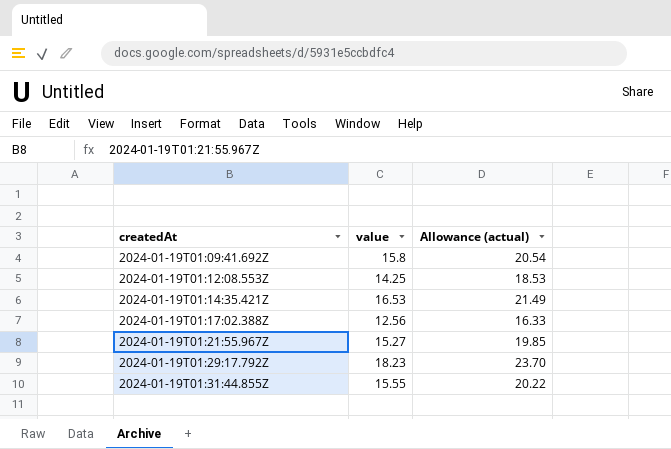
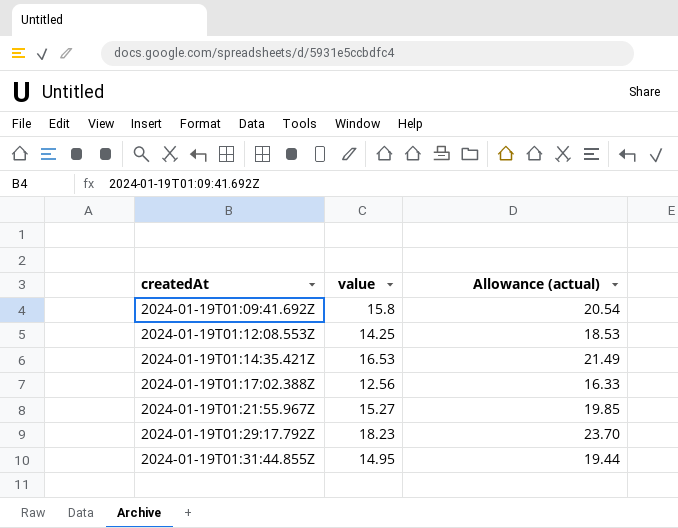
2024-01-19T01:31:44.855Z | value: 15.55 -> 14.95
2024-01-19T01:31:44.855Z | Allowance (actual): 20.22 -> 19.44

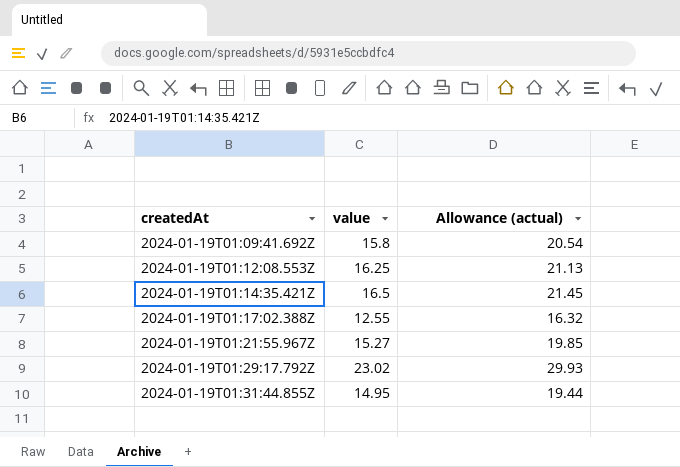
2024-01-19T01:12:08.553Z | value: 14.25 -> 16.25
2024-01-19T01:12:08.553Z | Allowance (actual): 18.53 -> 21.13
2024-01-19T01:14:35.421Z | value: 16.53 -> 16.5
2024-01-19T01:14:35.421Z | Allowance (actual): 21.49 -> 21.45
2024-01-19T01:17:02.388Z | value: 12.56 -> 12.55
2024-01-19T01:17:02.388Z | Allowance (actual): 16.33 -> 16.32
2024-01-19T01:29:17.792Z | value: 18.23 -> 23.02
2024-01-19T01:29:17.792Z | Allowance (actual): 23.70 -> 29.93

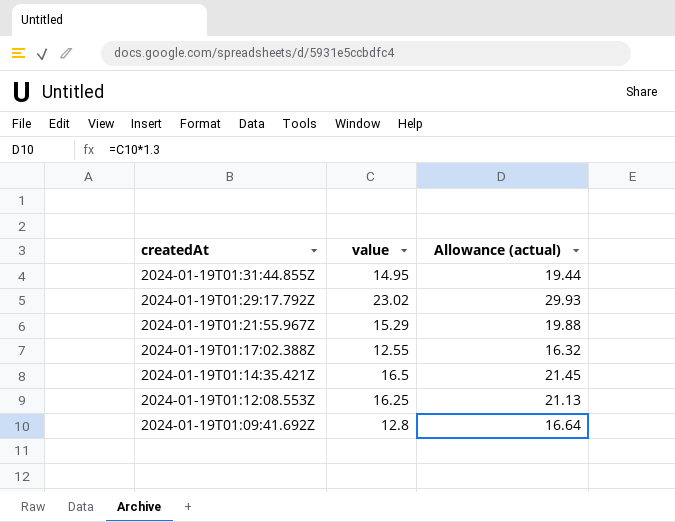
row order: createdAt ascending -> createdAt descending
2024-01-19T01:21:55.967Z | value: 15.27 -> 15.29
2024-01-19T01:21:55.967Z | Allowance (actual): 19.85 -> 19.88
2024-01-19T01:09:41.692Z | value: 15.8 -> 12.8
2024-01-19T01:09:41.692Z | Allowance (actual): 20.54 -> 16.64

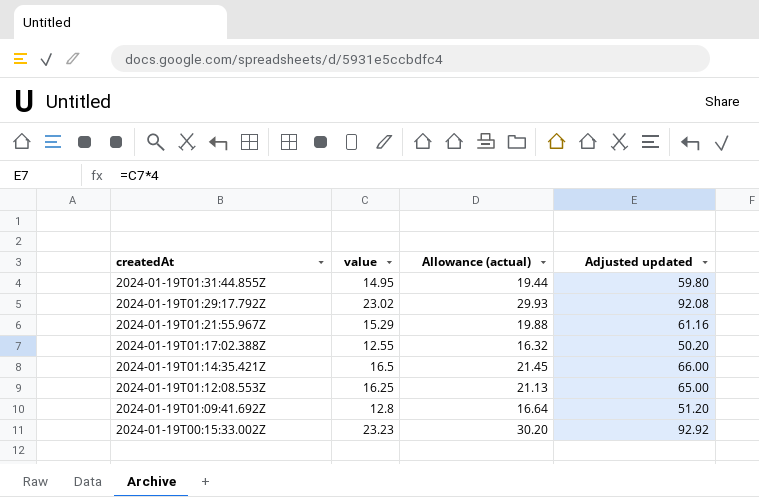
column Adjusted updated | formula: none -> [value] * 4
row 2024-01-19T00:15:33.002Z: none -> 23.23 | 30.20 | 92.92

